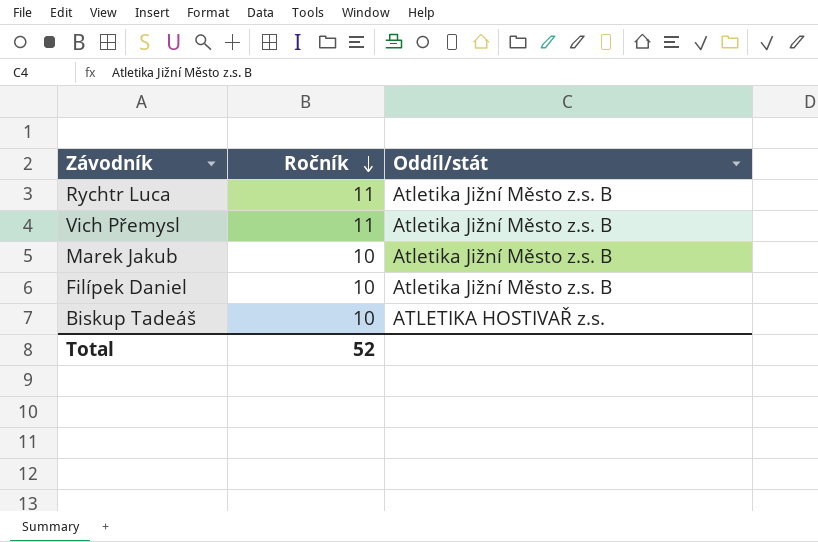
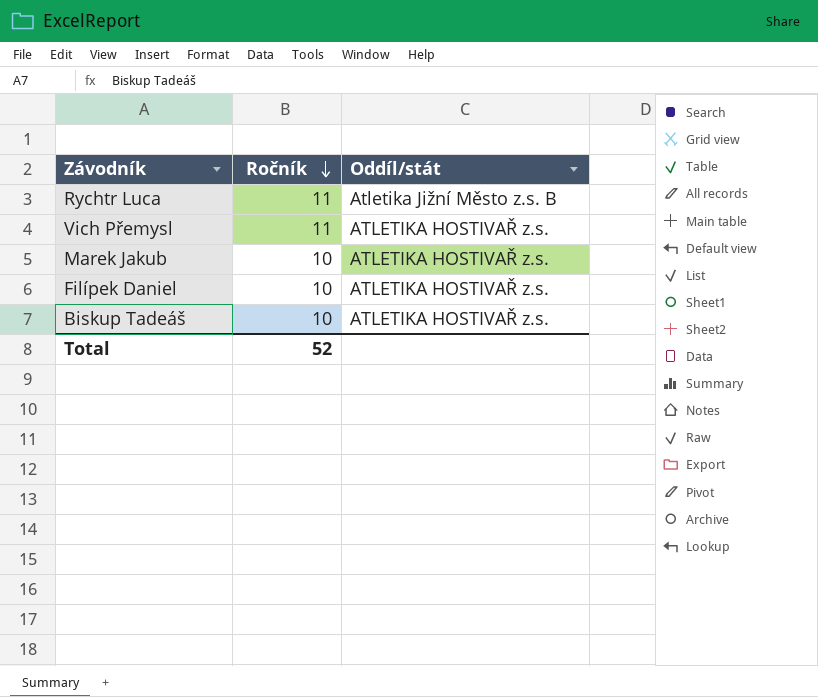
Vich Přemysl | Oddíl/stát: Atletika Jižní Město z.s. B -> ATLETIKA HOSTIVAŘ z.s.
Marek Jakub | Oddíl/stát: Atletika Jižní Město z.s. B -> ATLETIKA HOSTIVAŘ z.s.
Filípek Daniel | Oddíl/stát: Atletika Jižní Město z.s. B -> ATLETIKA HOSTIVAŘ z.s.

